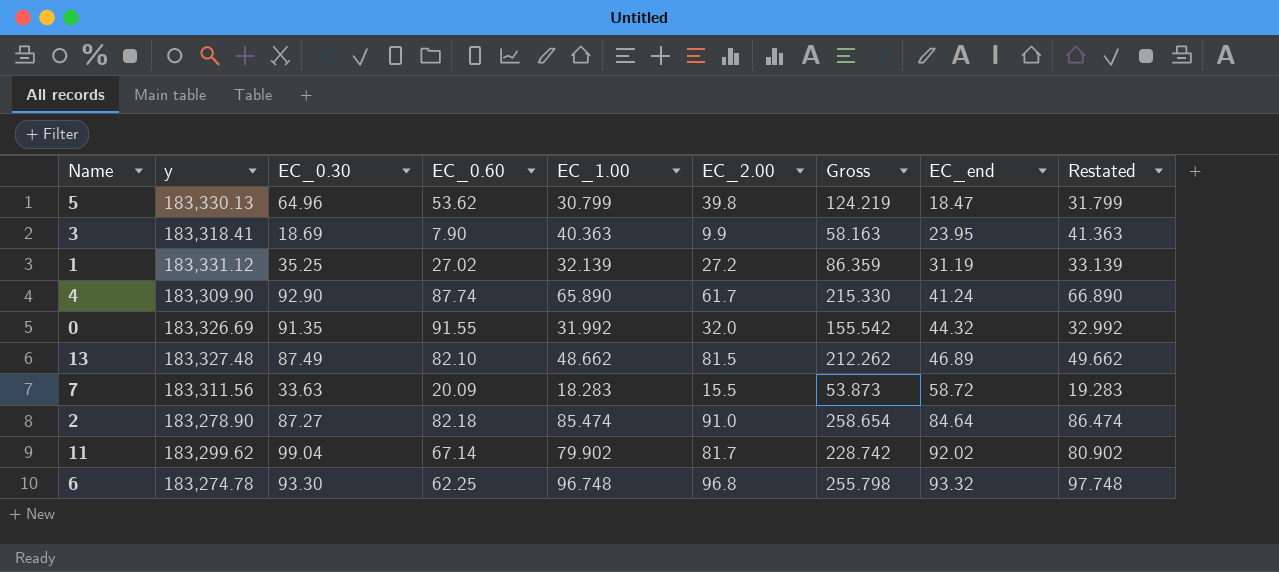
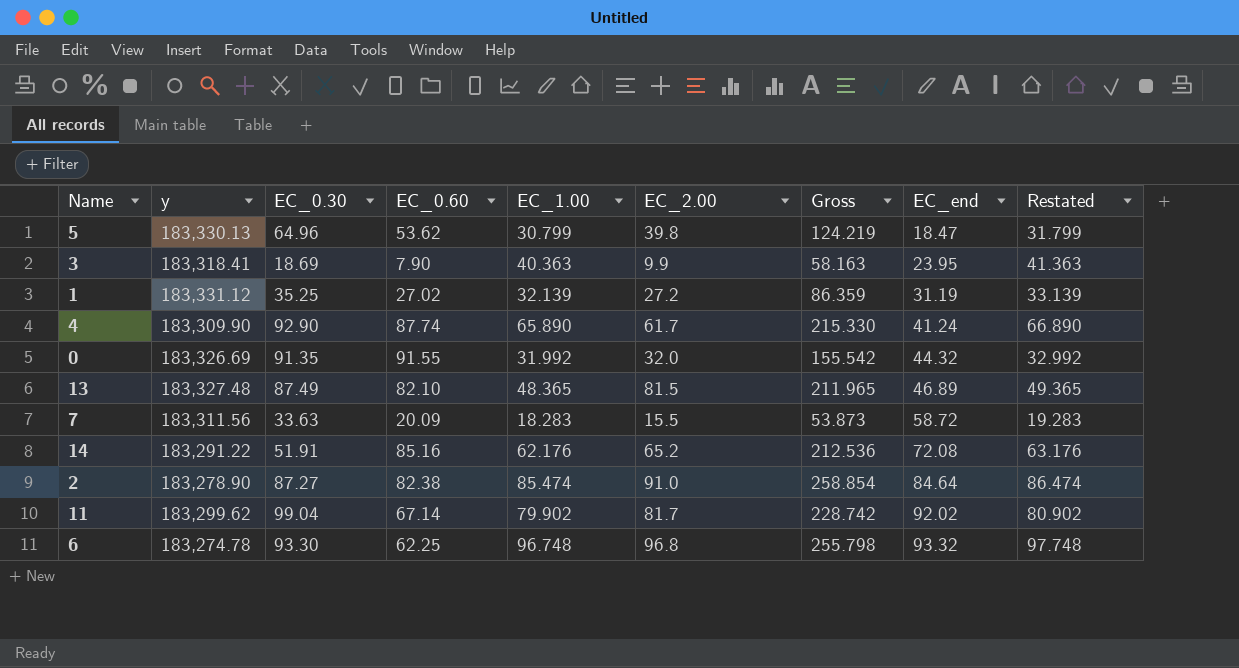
13 | EC_1.00: 48.662 -> 48.365
13 | Gross: 212.262 -> 211.965
13 | Restated: 49.662 -> 49.365
row 14: none -> 183,291.22 | 51.91 | 85.16 | 62.176 | 65.2 | 212.536 | 72.08 | 63.176
2 | EC_0.60: 82.18 -> 82.38
2 | Gross: 258.654 -> 258.854

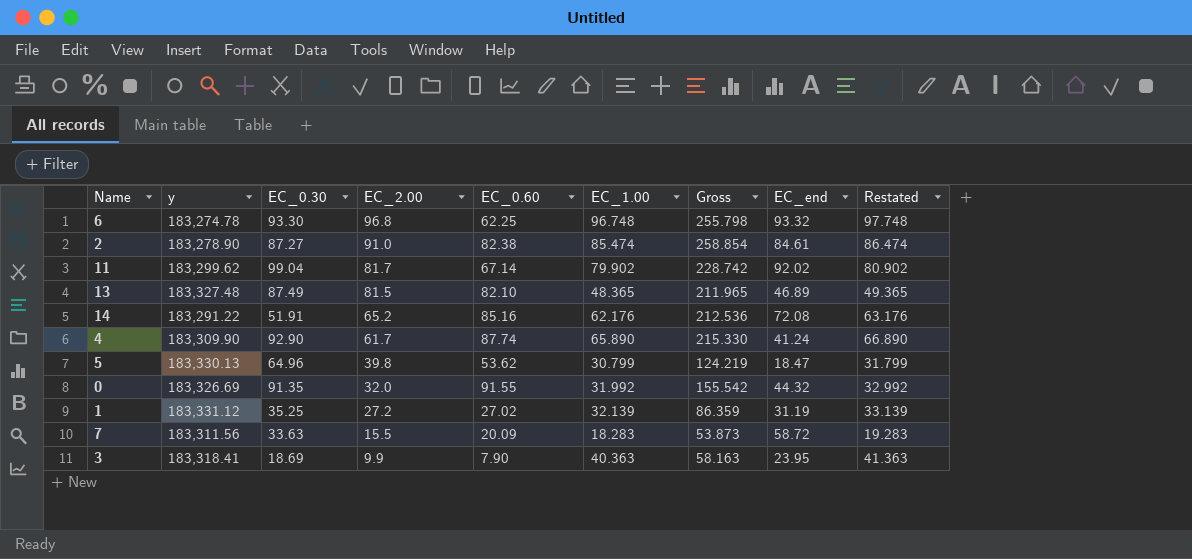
row order: EC_end ascending -> EC_2.00 descending
column EC_2.00 | position: 6 -> 4
2 | EC_end: 84.64 -> 84.61

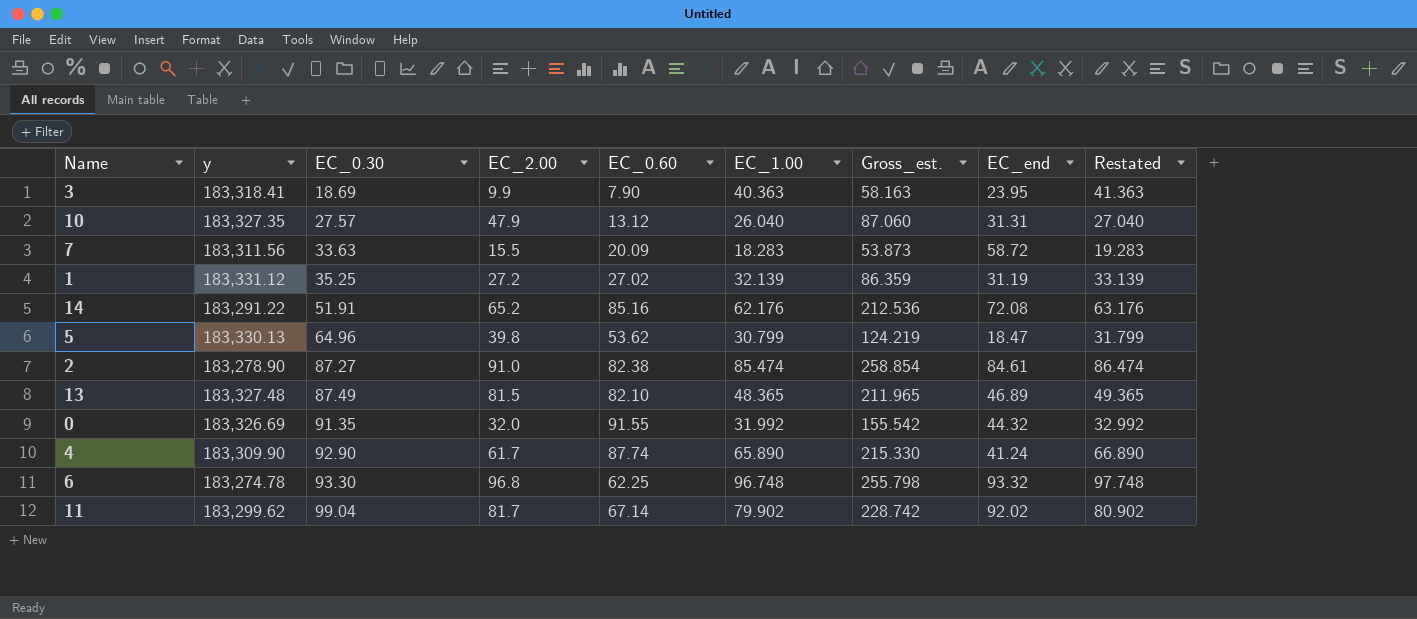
row order: EC_2.00 descending -> EC_0.30 ascending
column name: Gross -> Gross_est.
row 10: none -> 183,327.35 | 27.57 | 47.9 | 13.12 | 26.040 | 87.060 | 31.31 | 27.040

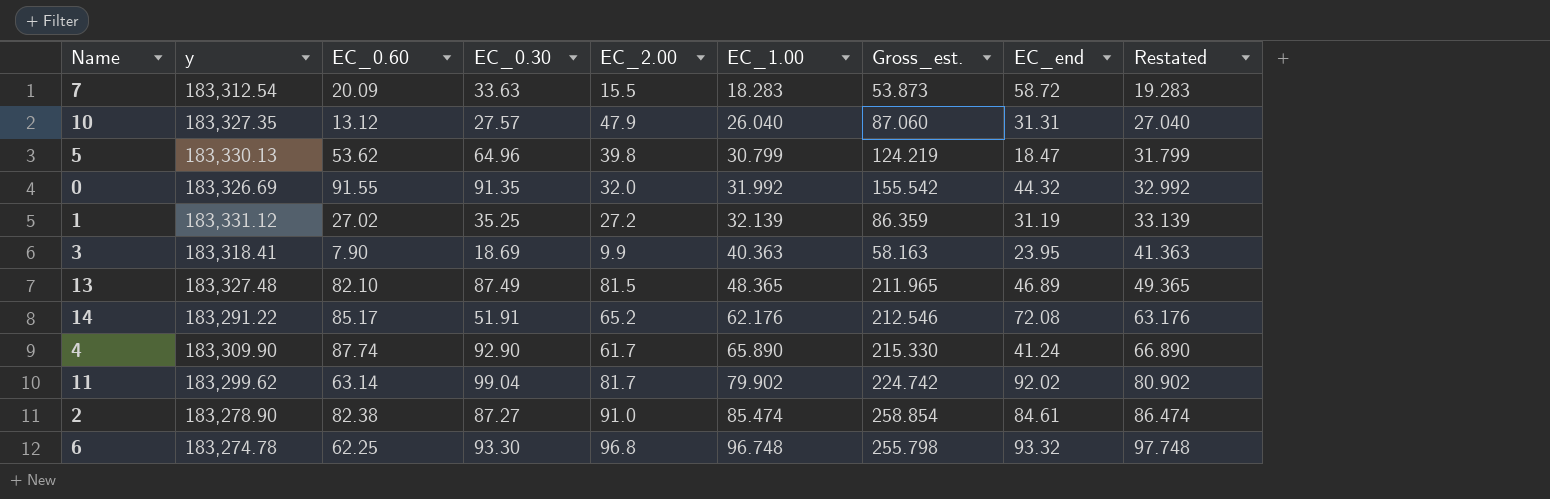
row order: EC_0.30 ascending -> EC_1.00 ascending
column EC_0.60 | position: 5 -> 3
7 | y: 183,311.56 -> 183,312.54
14 | EC_0.60: 85.16 -> 85.17
14 | Gross_est.: 212.536 -> 212.546
11 | EC_0.60: 67.14 -> 63.14
11 | Gross_est.: 228.742 -> 224.742

